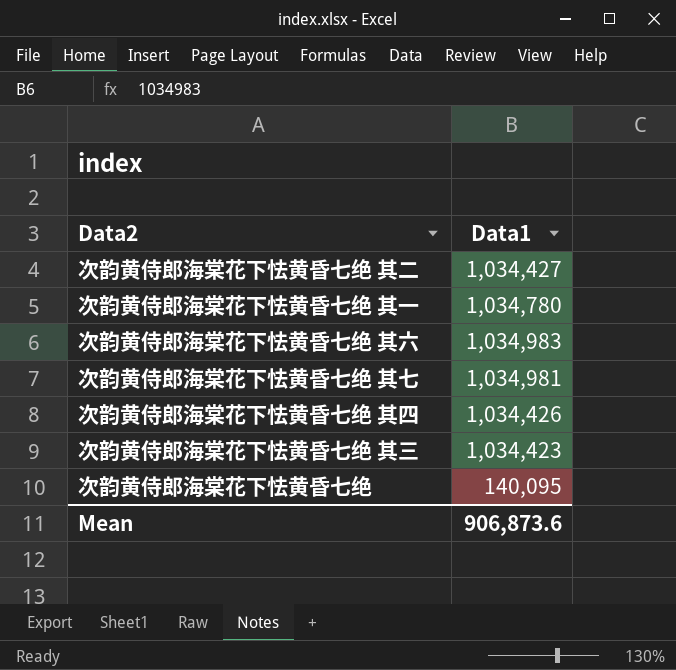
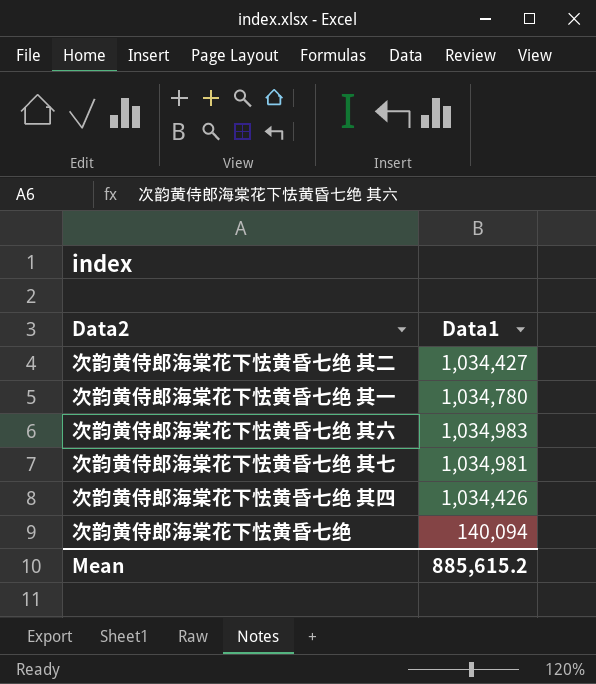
row 次韵黄侍郎海棠花下怯黄昏七绝 其三: 1,034,423 -> none
次韵黄侍郎海棠花下怯黄昏七绝 | Data1: 140,095 -> 140,094
Mean | Data1: 906,873.6 -> 885,615.2

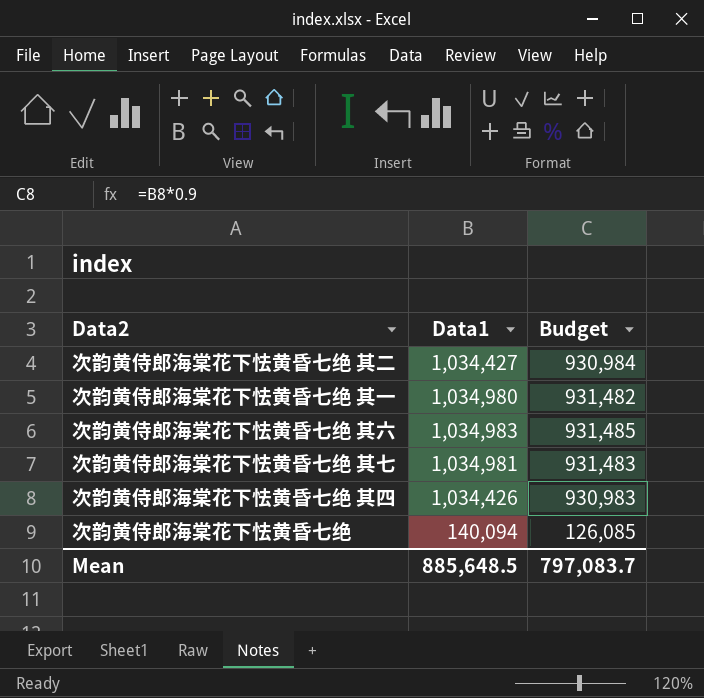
column Budget | formula: none -> [Data1] * 0.9
次韵黄侍郎海棠花下怯黄昏七绝 其一 | Data1: 1,034,780 -> 1,034,980
Mean | Data1: 885,615.2 -> 885,648.5

